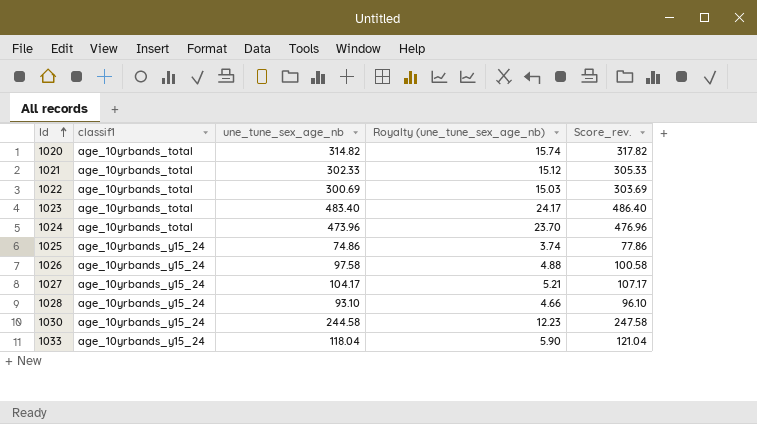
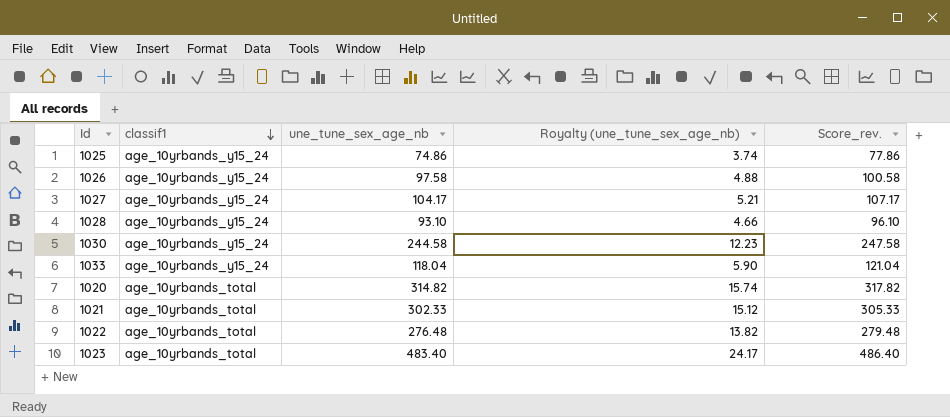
row order: Id ascending -> classif1 descending
row 1024: age_10yrbands_total | 473.96 | 23.70 | 476.96 -> none
1022 | une_tune_sex_age_nb: 300.69 -> 276.48
1022 | Royalty (une_tune_sex_age_nb): 15.03 -> 13.82
1022 | Score_rev.: 303.69 -> 279.48

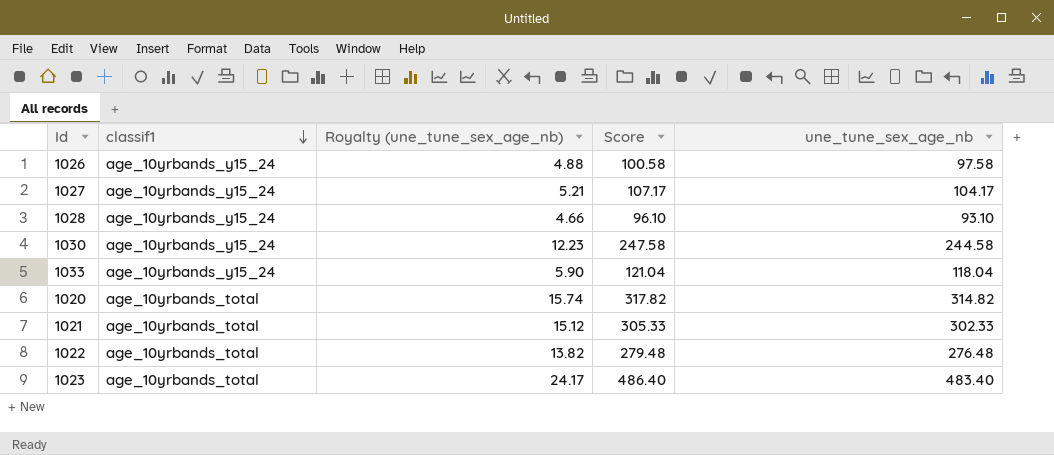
column name: Score_rev. -> Score
column une_tune_sex_age_nb | position: 3 -> 5
row 1025: age_10yrbands_y15_24 | 74.86 | 3.74 | 77.86 -> none

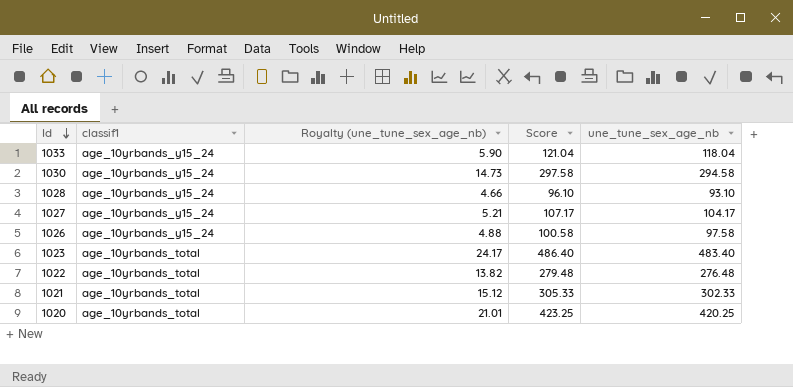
row order: classif1 descending -> Id descending
1030 | Royalty (une_tune_sex_age_nb): 12.23 -> 14.73
1030 | Score: 247.58 -> 297.58
1030 | une_tune_sex_age_nb: 244.58 -> 294.58
1020 | Royalty (une_tune_sex_age_nb): 15.74 -> 21.01
1020 | Score: 317.82 -> 423.25
1020 | une_tune_sex_age_nb: 314.82 -> 420.25

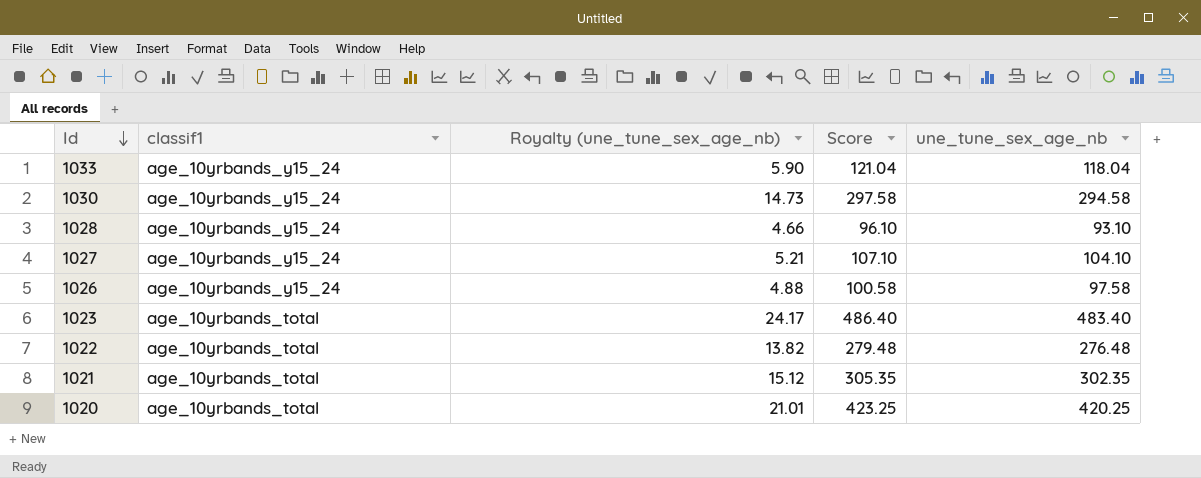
1027 | Score: 107.17 -> 107.10
1027 | une_tune_sex_age_nb: 104.17 -> 104.10
1021 | Score: 305.33 -> 305.35
1021 | une_tune_sex_age_nb: 302.33 -> 302.35

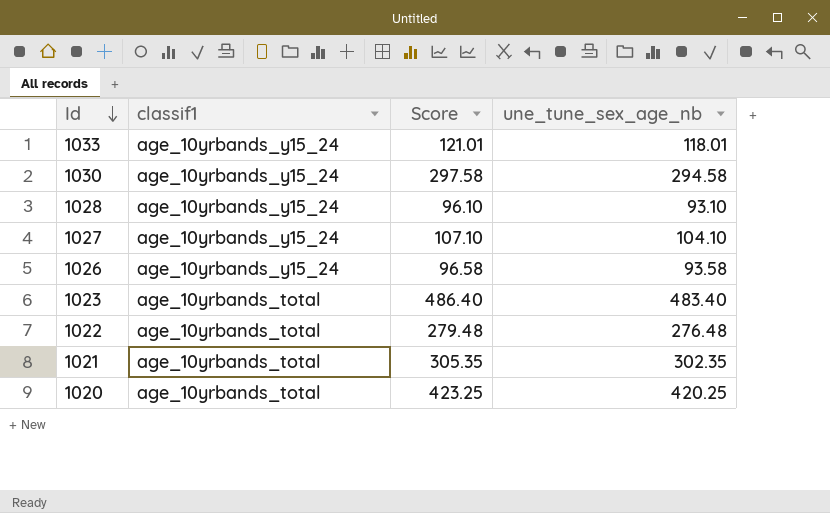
column Royalty (une_tune_sex_age_nb) | formula: [une_tune_sex_age_nb] * 0.05 -> none
1033 | Score: 121.04 -> 121.01
1033 | une_tune_sex_age_nb: 118.04 -> 118.01
1026 | Score: 100.58 -> 96.58
1026 | une_tune_sex_age_nb: 97.58 -> 93.58

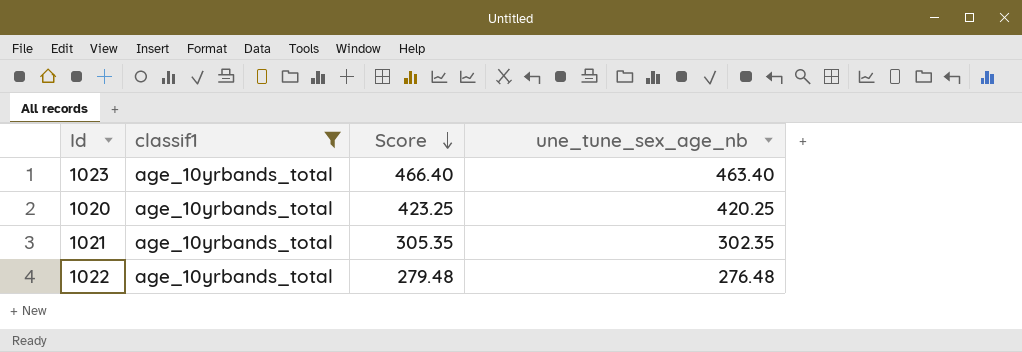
filter: none -> classif1 = age_10yrbands_total
row order: Id descending -> Score descending
1023 | Score: 486.40 -> 466.40
1023 | une_tune_sex_age_nb: 483.40 -> 463.40

